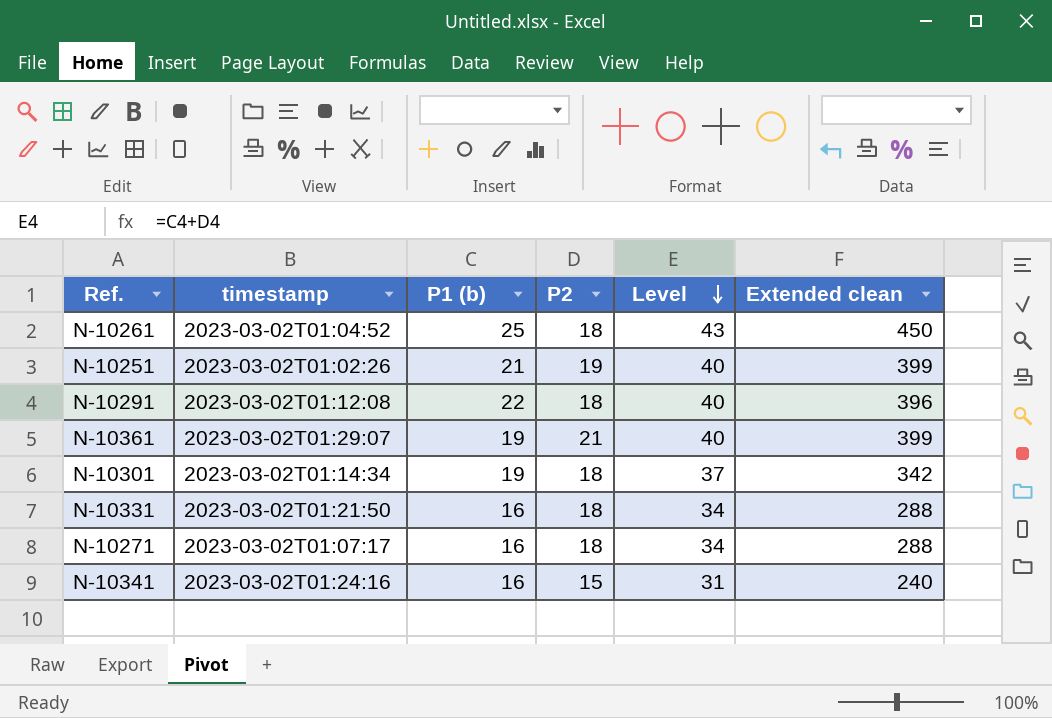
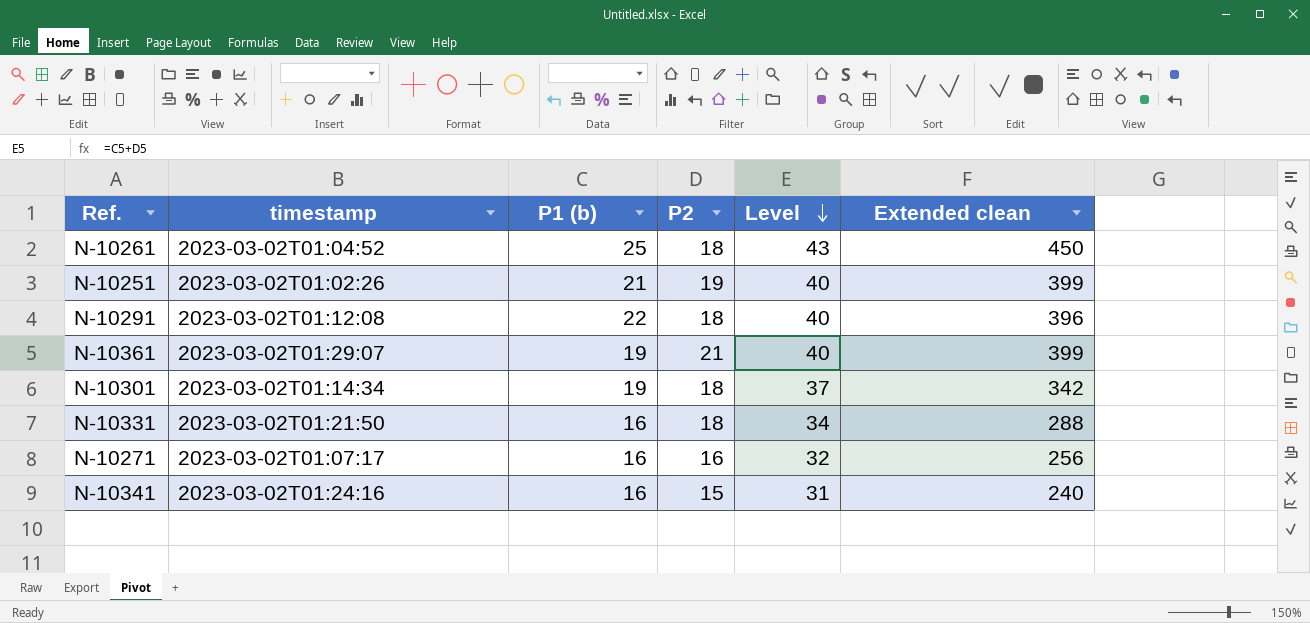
N-10271 | P2: 18 -> 16
N-10271 | Level: 34 -> 32
N-10271 | Extended clean: 288 -> 256

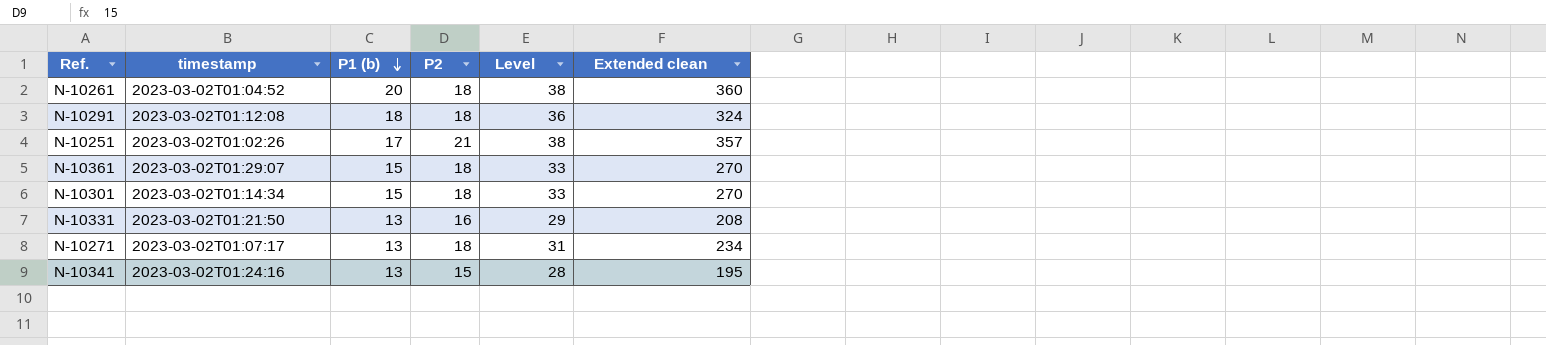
row order: Level descending -> P1 (b) descending
N-10261 | P1 (b): 25 -> 20
N-10261 | Level: 43 -> 38
N-10261 | Extended clean: 450 -> 360
N-10291 | P1 (b): 22 -> 18
N-10291 | Level: 40 -> 36
N-10291 | Extended clean: 396 -> 324
N-10251 | P1 (b): 21 -> 17
N-10251 | P2: 19 -> 21
N-10251 | Level: 40 -> 38
N-10251 | Extended clean: 399 -> 357
N-10361 | P1 (b): 19 -> 15
N-10361 | P2: 21 -> 18
N-10361 | Level: 40 -> 33
N-10361 | Extended clean: 399 -> 270
N-10301 | P1 (b): 19 -> 15
N-10301 | Level: 37 -> 33
N-10301 | Extended clean: 342 -> 270
N-10331 | P1 (b): 16 -> 13
N-10331 | P2: 18 -> 16
N-10331 | Level: 34 -> 29
N-10331 | Extended clean: 288 -> 208
N-10271 | P1 (b): 16 -> 13
N-10271 | P2: 16 -> 18
N-10271 | Level: 32 -> 31
N-10271 | Extended clean: 256 -> 234
N-10341 | P1 (b): 16 -> 13
N-10341 | Level: 31 -> 28
N-10341 | Extended clean: 240 -> 195

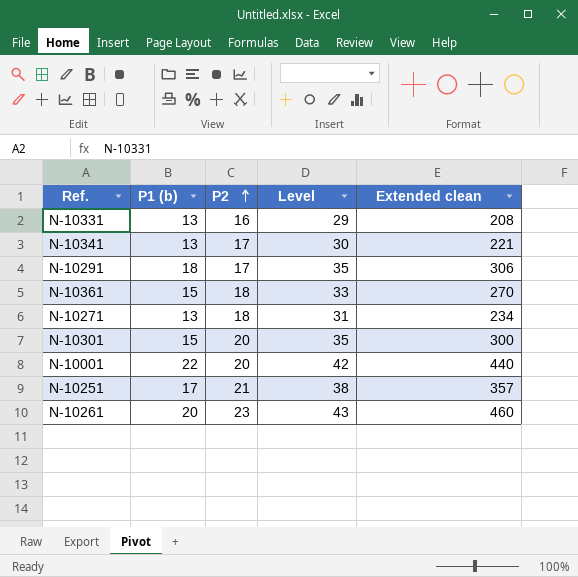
row order: P1 (b) descending -> P2 ascending
column timestamp | position: 2 -> none
N-10341 | P2: 15 -> 17
N-10341 | Level: 28 -> 30
N-10341 | Extended clean: 195 -> 221
N-10291 | P2: 18 -> 17
N-10291 | Level: 36 -> 35
N-10291 | Extended clean: 324 -> 306
N-10301 | P2: 18 -> 20
N-10301 | Level: 33 -> 35
N-10301 | Extended clean: 270 -> 300
row N-10001: none -> 22 | 20 | 42 | 440
N-10261 | P2: 18 -> 23
N-10261 | Level: 38 -> 43
N-10261 | Extended clean: 360 -> 460

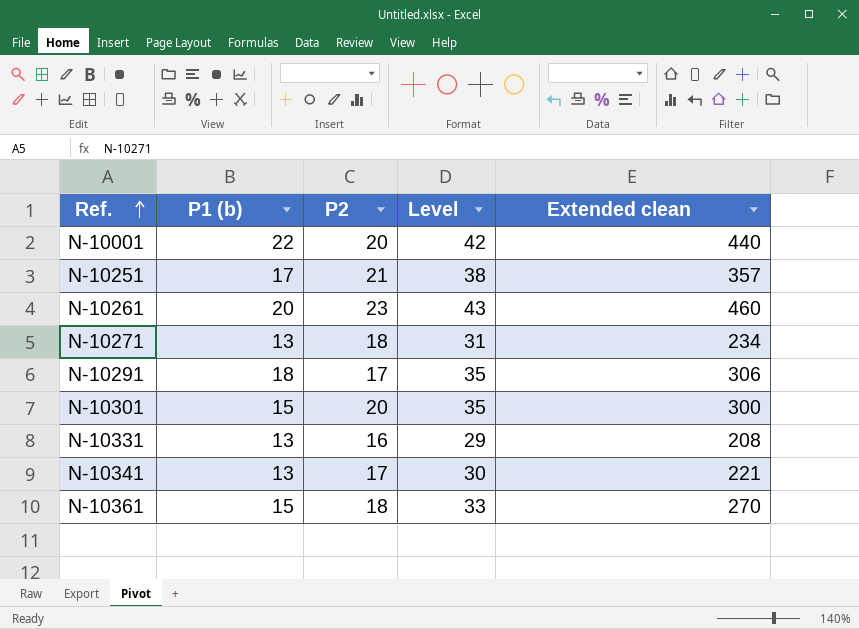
row order: P2 ascending -> Ref. ascending

